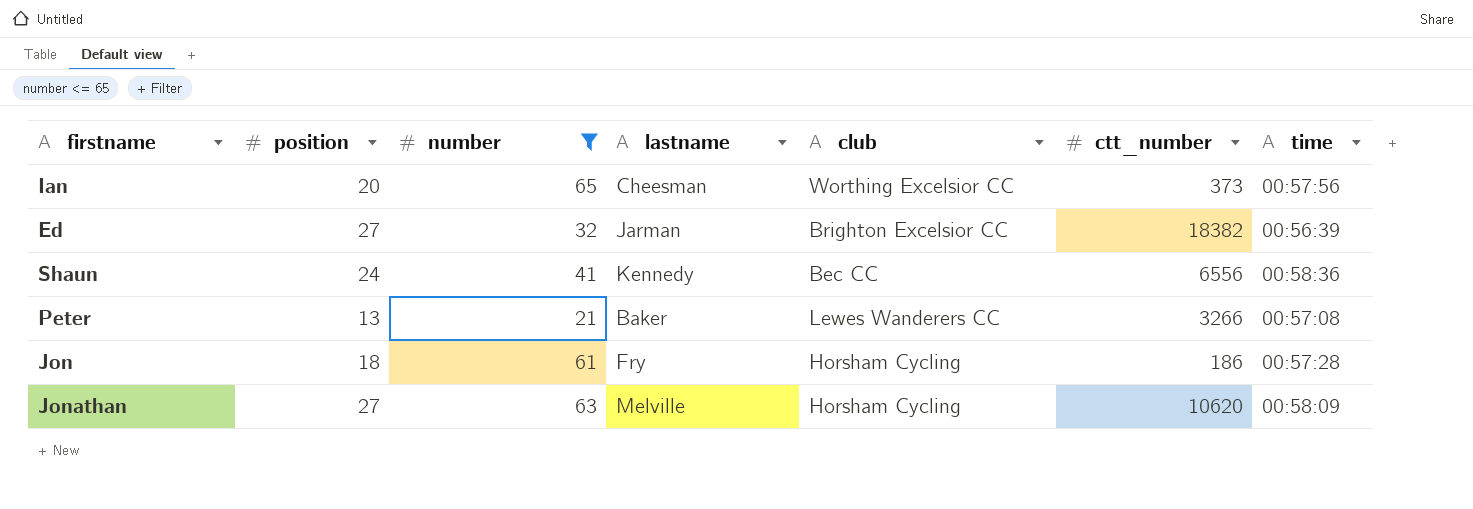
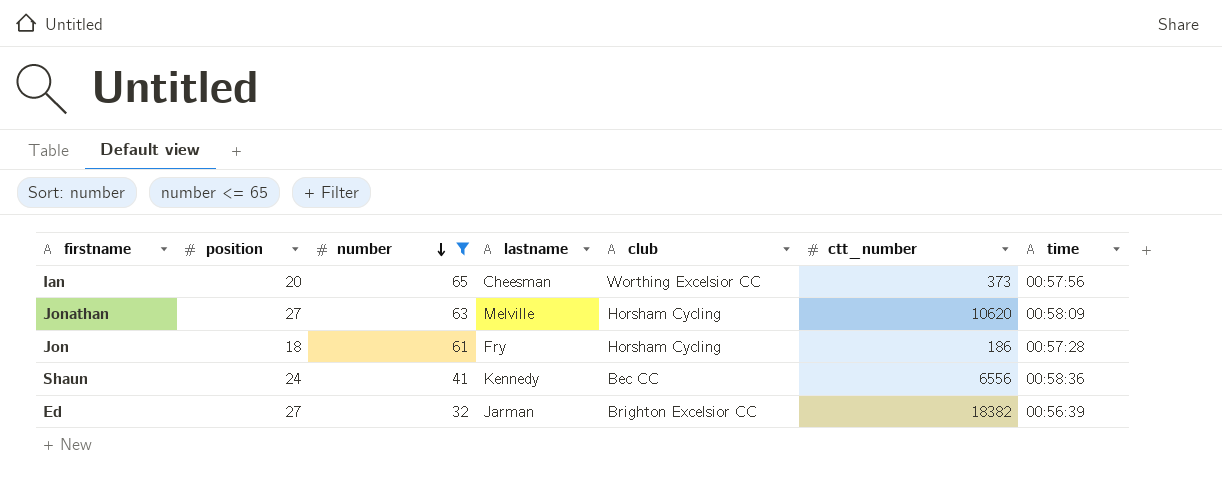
row order: none -> number descending
row Peter: 13 | 21 | Baker | Lewes Wanderers CC | 3266 | 00:57:08 -> none

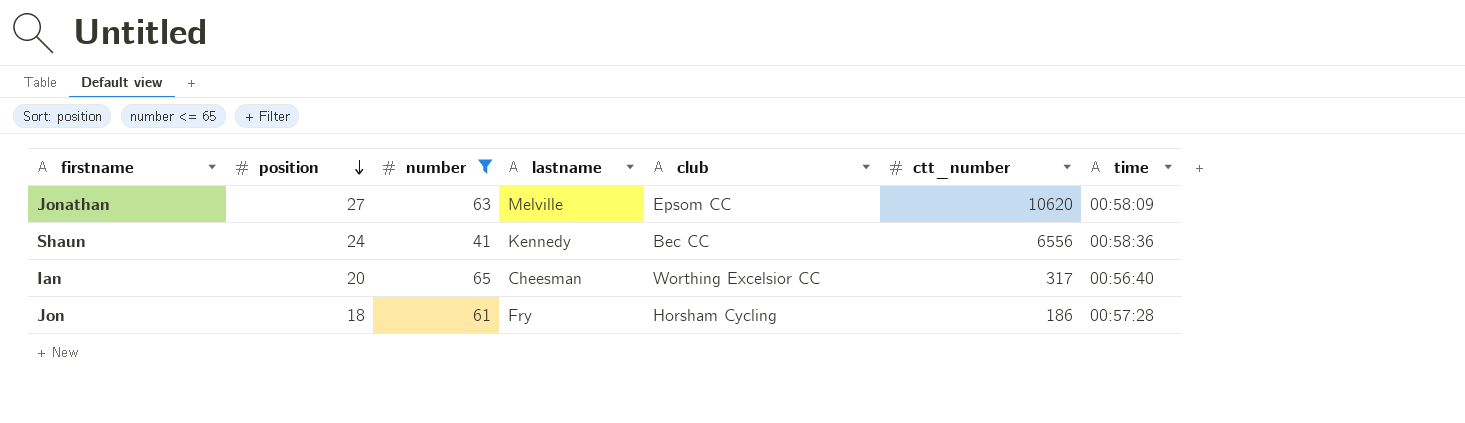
row order: number descending -> position descending
row Ed: 27 | 32 | Jarman | Brighton Excelsior CC | 18382 | 00:56:39 -> none
Jonathan | club: Horsham Cycling -> Epsom CC
Ian | ctt_number: 373 -> 317
Ian | time: 00:57:56 -> 00:56:40

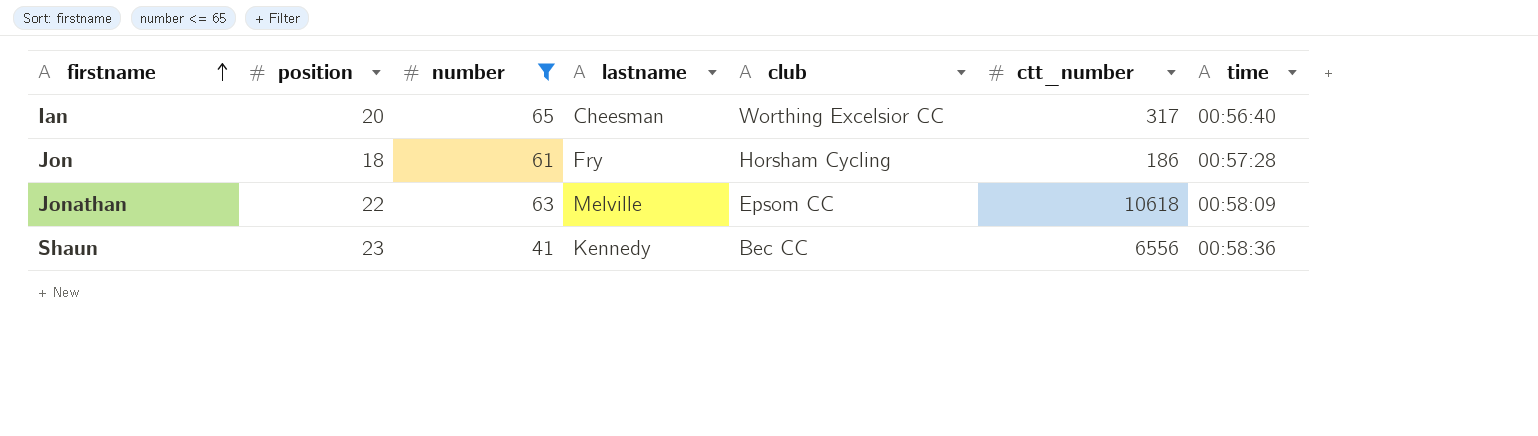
row order: position descending -> firstname ascending
Jonathan | position: 27 -> 22
Jonathan | ctt_number: 10620 -> 10618
Shaun | position: 24 -> 23

